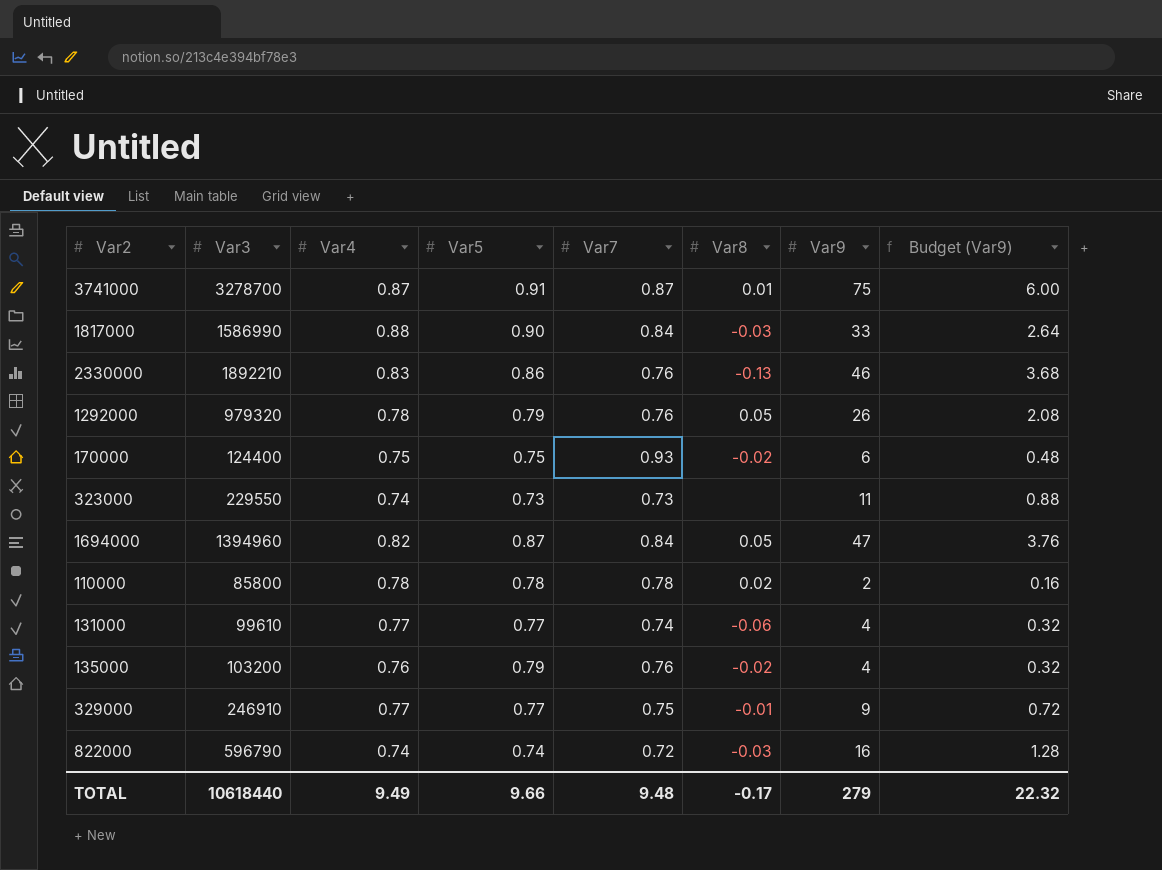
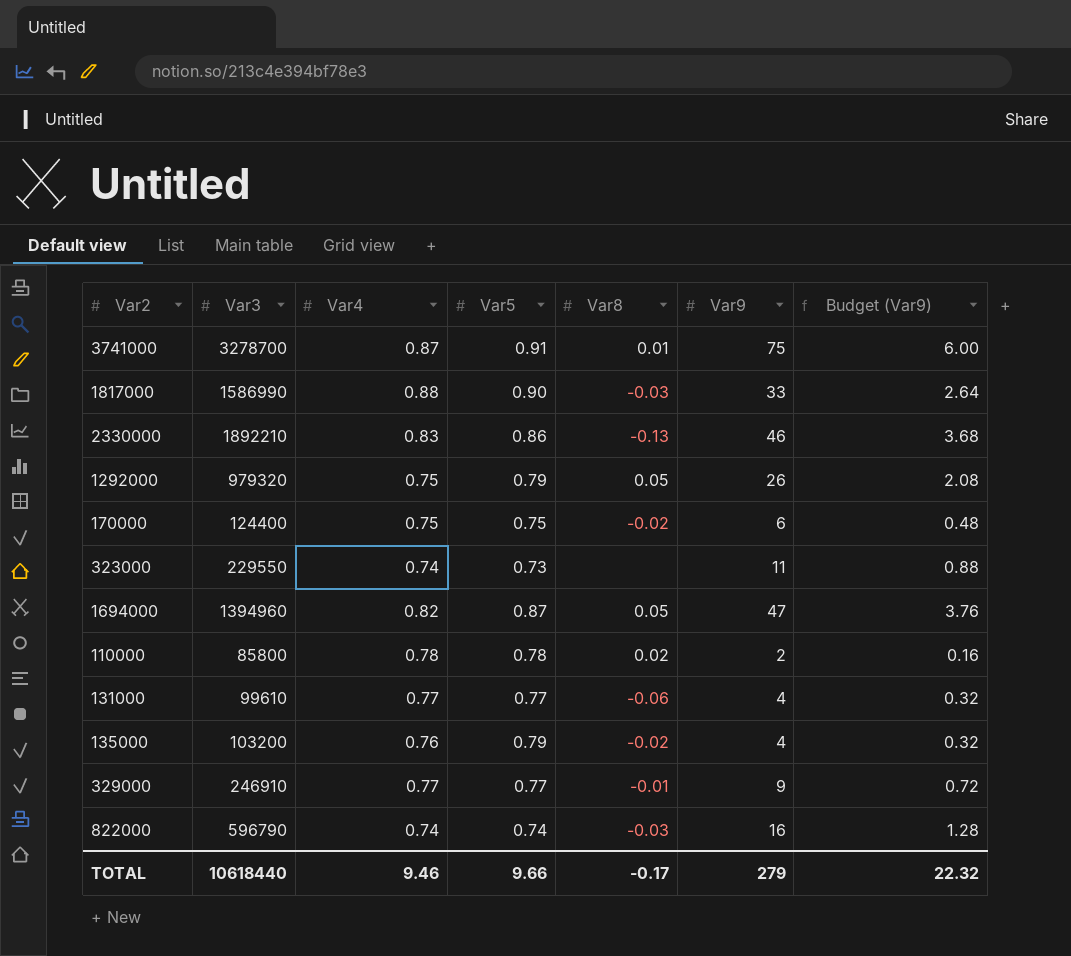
column Var7 | position: 5 -> none
1292000 | Var4: 0.78 -> 0.75
TOTAL | Var4: 9.49 -> 9.46

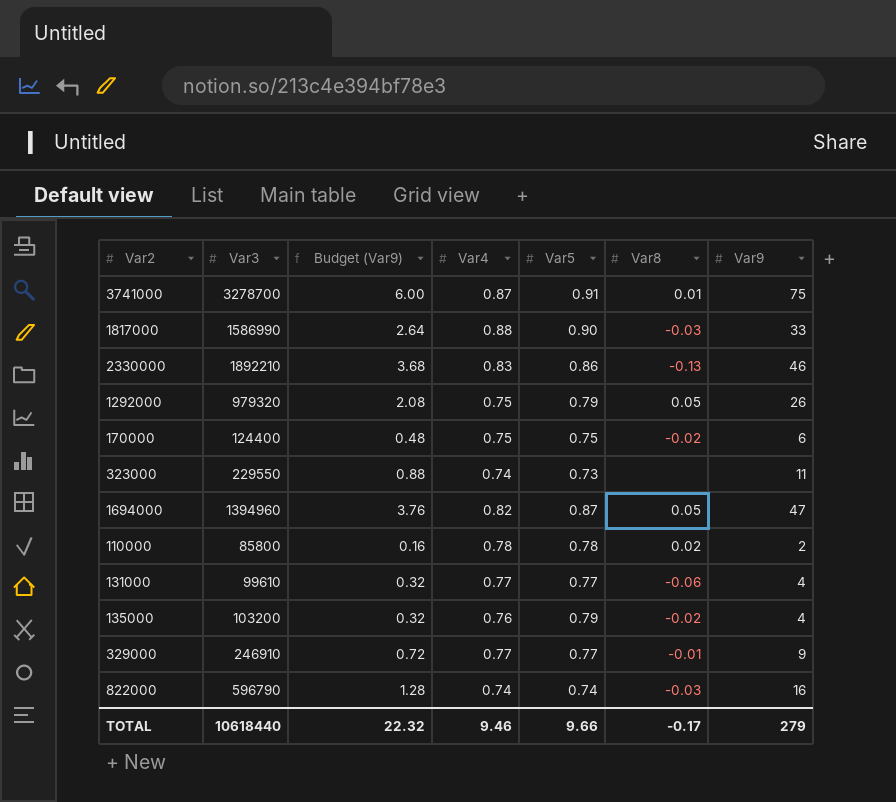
column Budget (Var9) | position: 7 -> 3

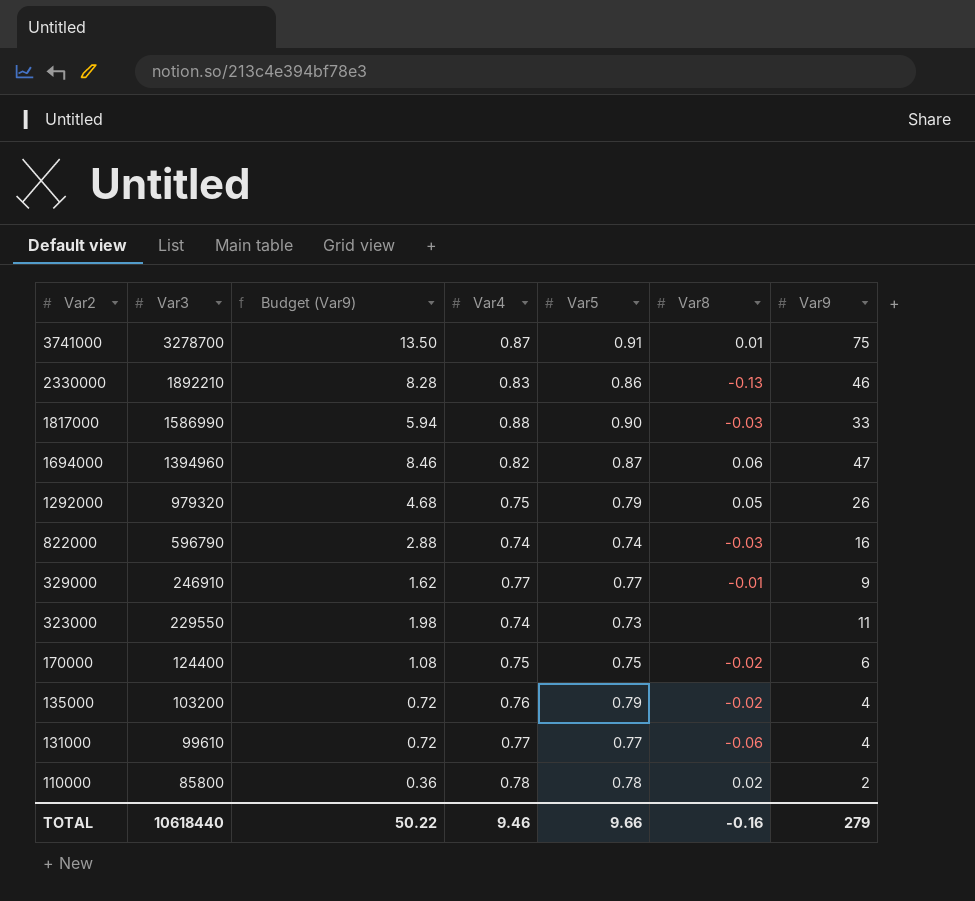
row order: none -> Var2 descending
column Budget (Var9) | formula: [Var9] * 0.08 -> [Var9] * 0.18
1694000 | Var8: 0.05 -> 0.06
TOTAL | Budget (Var9): 22.32 -> 50.22
TOTAL | Var8: -0.17 -> -0.16

